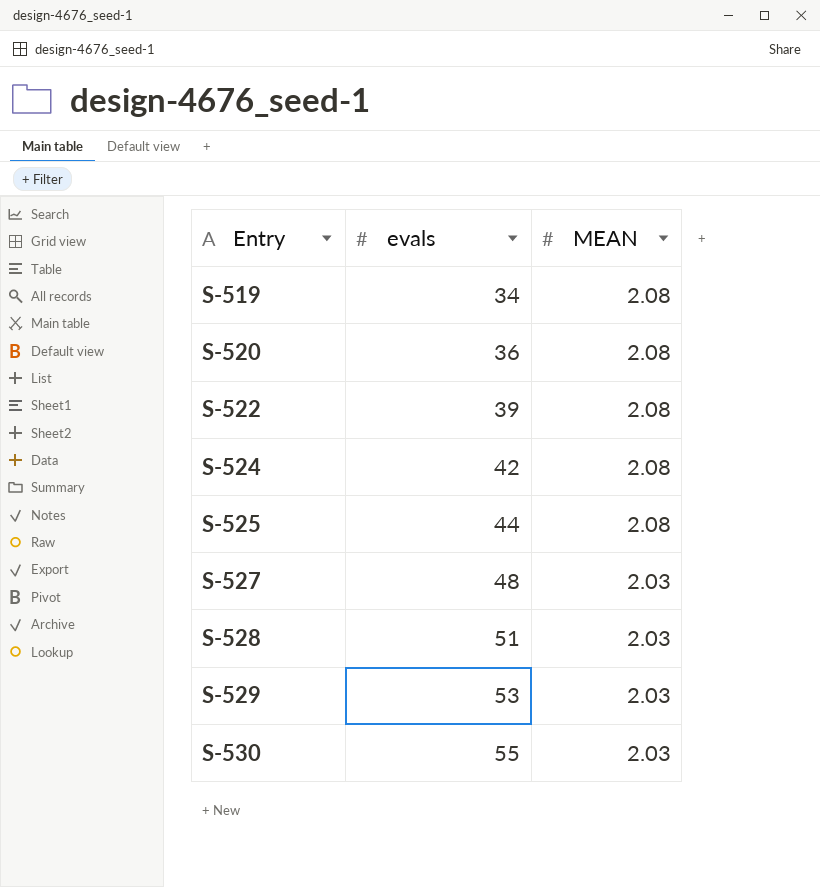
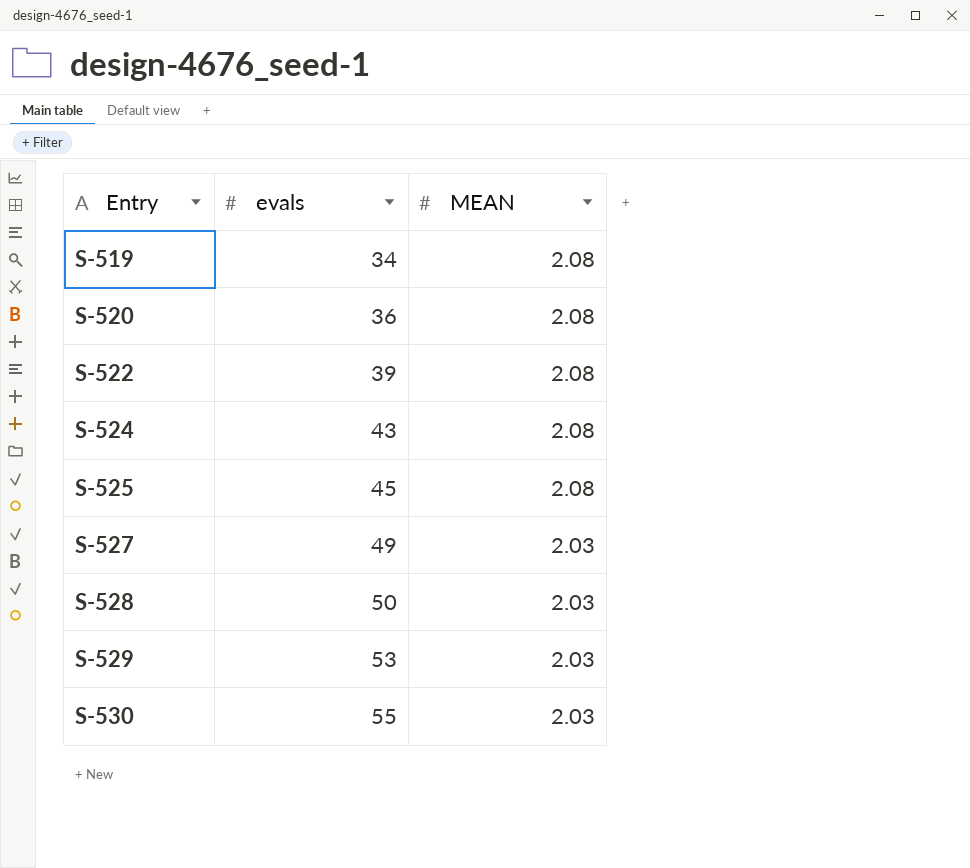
S-524 | evals: 42 -> 43
S-525 | evals: 44 -> 45
S-527 | evals: 48 -> 49
S-528 | evals: 51 -> 50

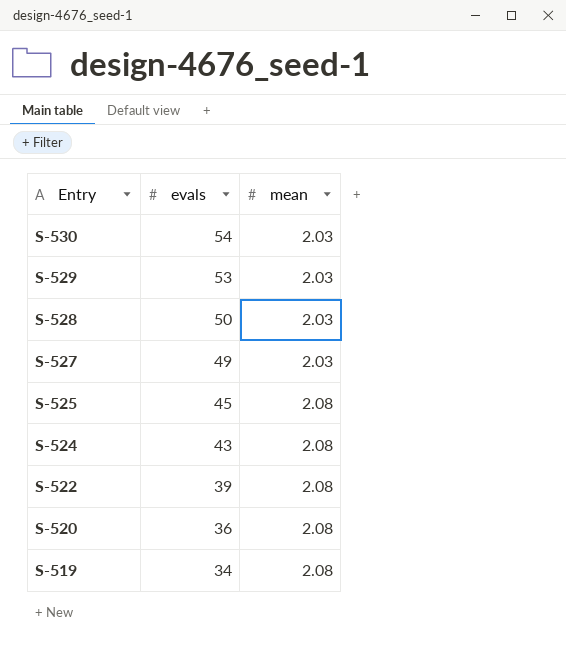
row order: Entry ascending -> Entry descending
column name: MEAN -> mean
S-530 | evals: 55 -> 54

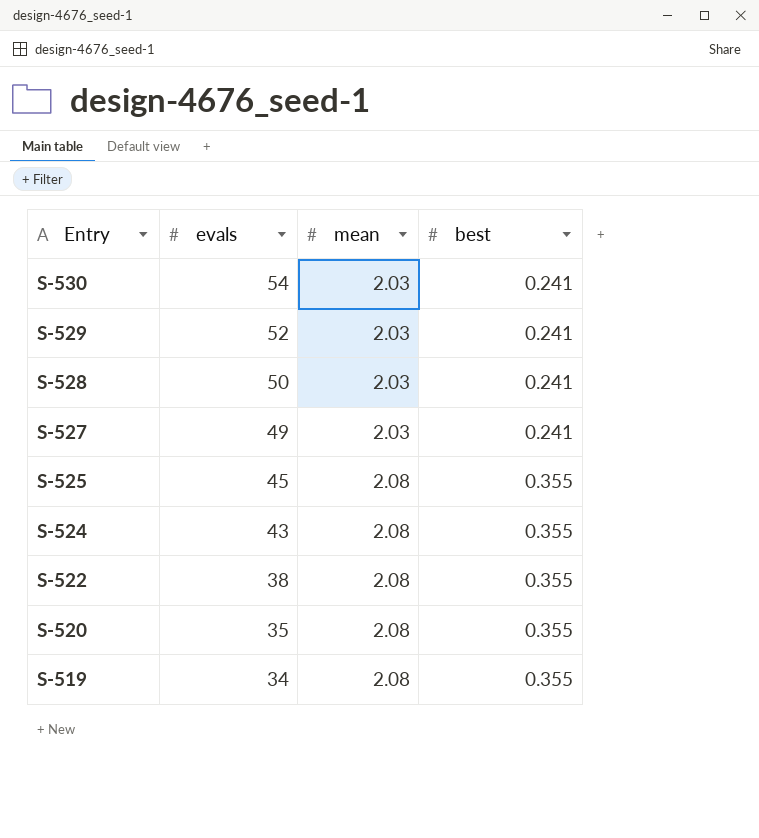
column best | position: none -> 4
S-529 | evals: 53 -> 52
S-522 | evals: 39 -> 38
S-520 | evals: 36 -> 35

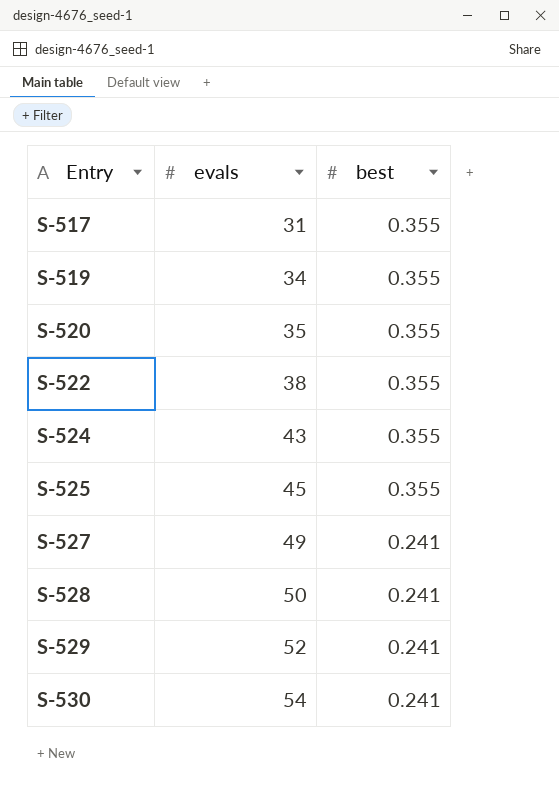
row order: Entry descending -> Entry ascending
column mean | position: 3 -> none
row S-517: none -> 31 | 0.355

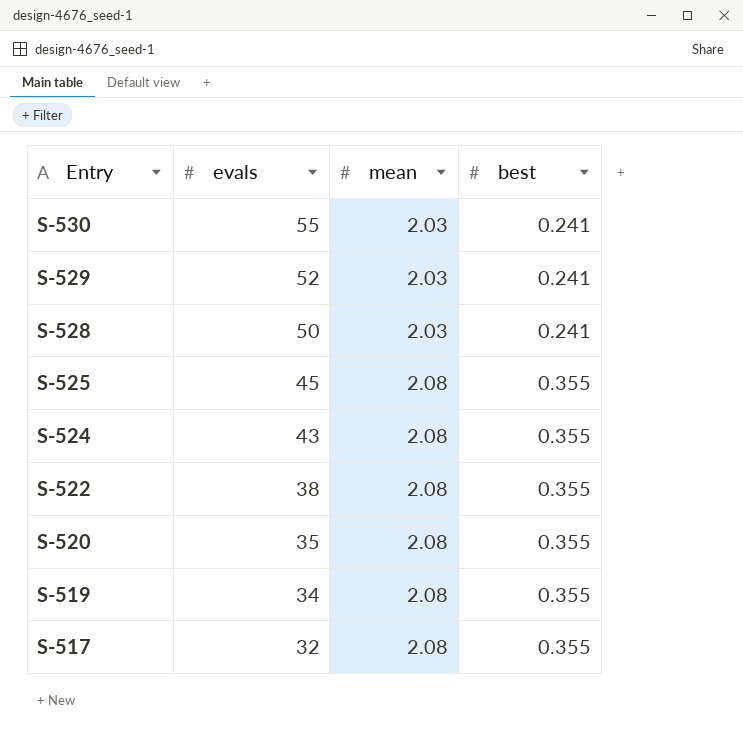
row order: Entry ascending -> Entry descending
column mean | position: none -> 3
row S-527: 49 | 0.241 -> none
S-530 | evals: 54 -> 55
S-517 | evals: 31 -> 32

